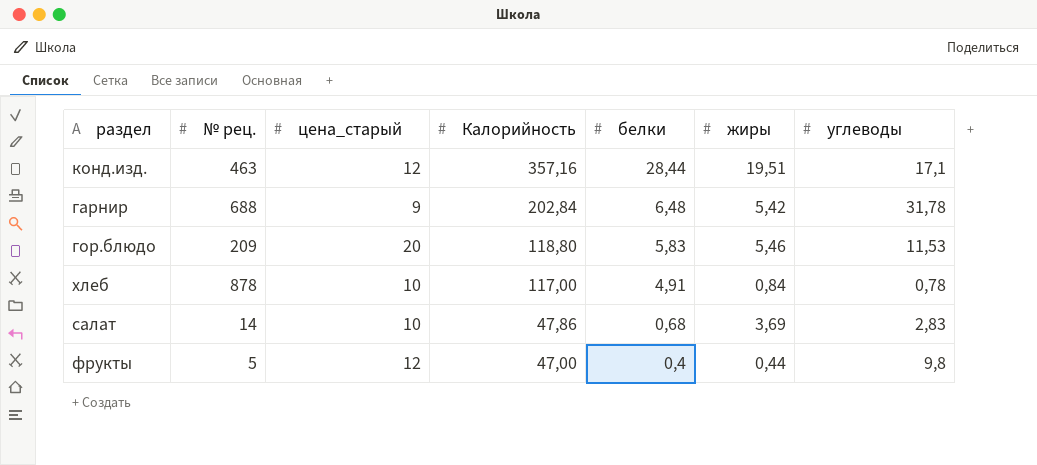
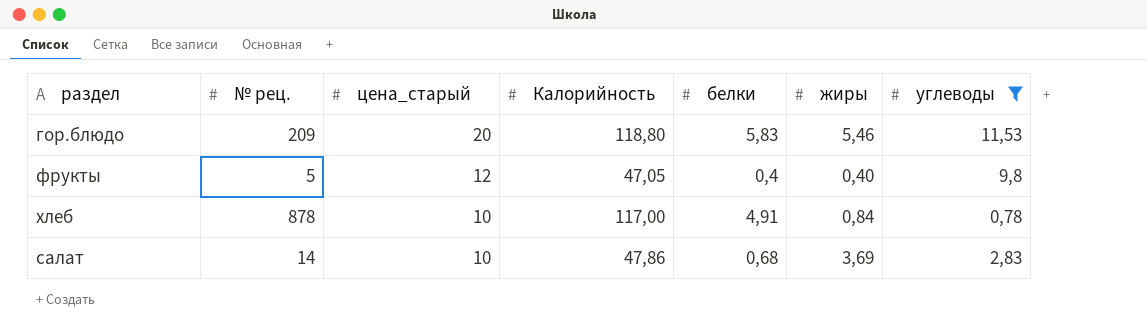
filter: none -> углеводы <= 11,53
row order: Калорийность descending -> цена_старый descending
фрукты | Калорийность: 47,00 -> 47,05
фрукты | жиры: 0,44 -> 0,40

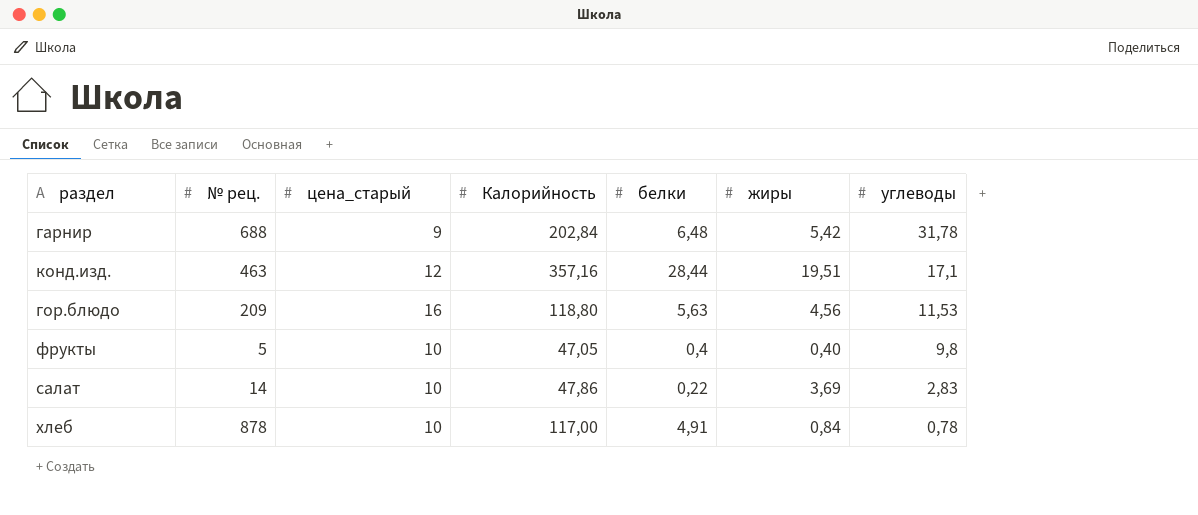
filter: углеводы <= 11,53 -> none
row order: цена_старый descending -> углеводы descending
гор.блюдо | цена_старый: 20 -> 16
гор.блюдо | белки: 5,83 -> 5,63
гор.блюдо | жиры: 5,46 -> 4,56
фрукты | цена_старый: 12 -> 10
салат | белки: 0,68 -> 0,22

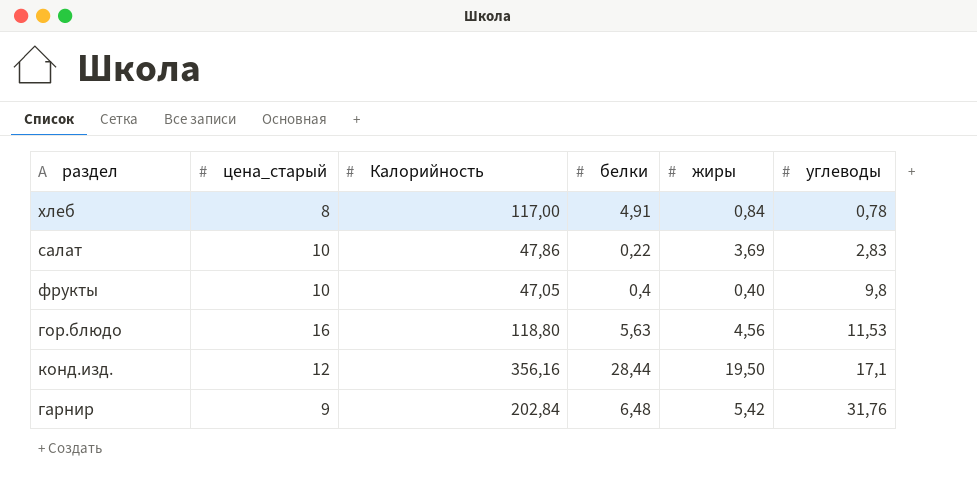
row order: углеводы descending -> углеводы ascending
column № рец. | position: 2 -> none
хлеб | цена_старый: 10 -> 8
конд.изд. | Калорийность: 357,16 -> 356,16
конд.изд. | жиры: 19,51 -> 19,50
гарнир | углеводы: 31,78 -> 31,76

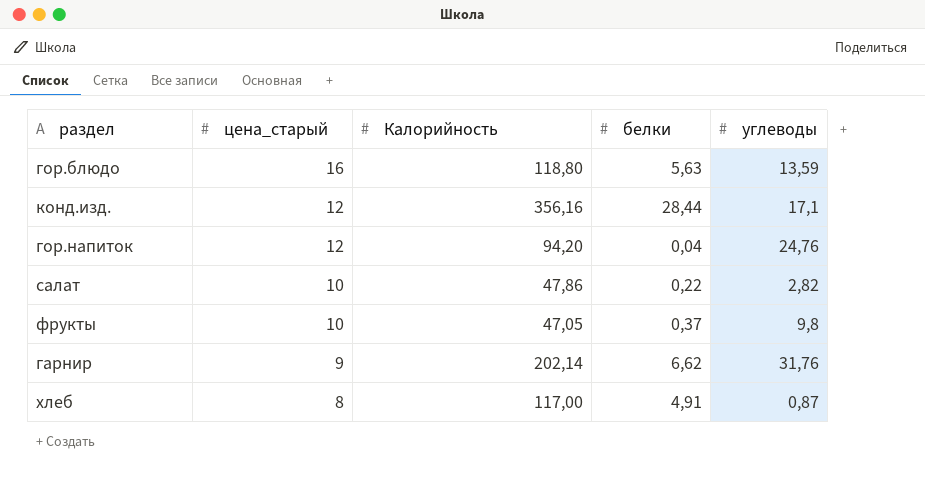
row order: углеводы ascending -> цена_старый descending
column жиры | position: 5 -> none
гор.блюдо | углеводы: 11,53 -> 13,59
row гор.напиток: none -> 12 | 94,20 | 0,04 | 24,76
салат | углеводы: 2,83 -> 2,82
фрукты | белки: 0,4 -> 0,37
гарнир | Калорийность: 202,84 -> 202,14
гарнир | белки: 6,48 -> 6,62
хлеб | углеводы: 0,78 -> 0,87

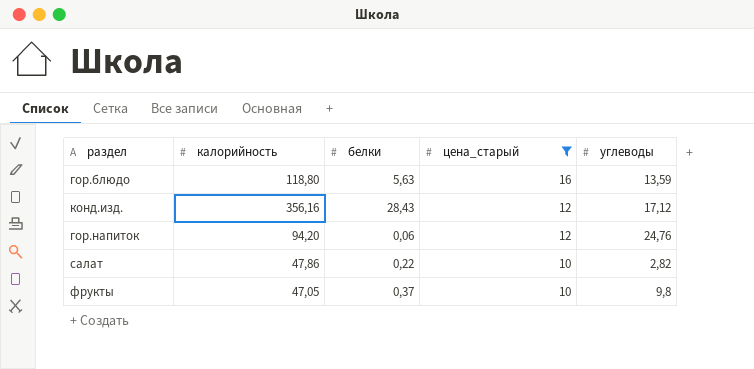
filter: none -> цена_старый >= 10
column name: Калорийность -> калорийность
column цена_старый | position: 2 -> 4
конд.изд. | белки: 28,44 -> 28,43
конд.изд. | углеводы: 17,1 -> 17,12
гор.напиток | белки: 0,04 -> 0,06

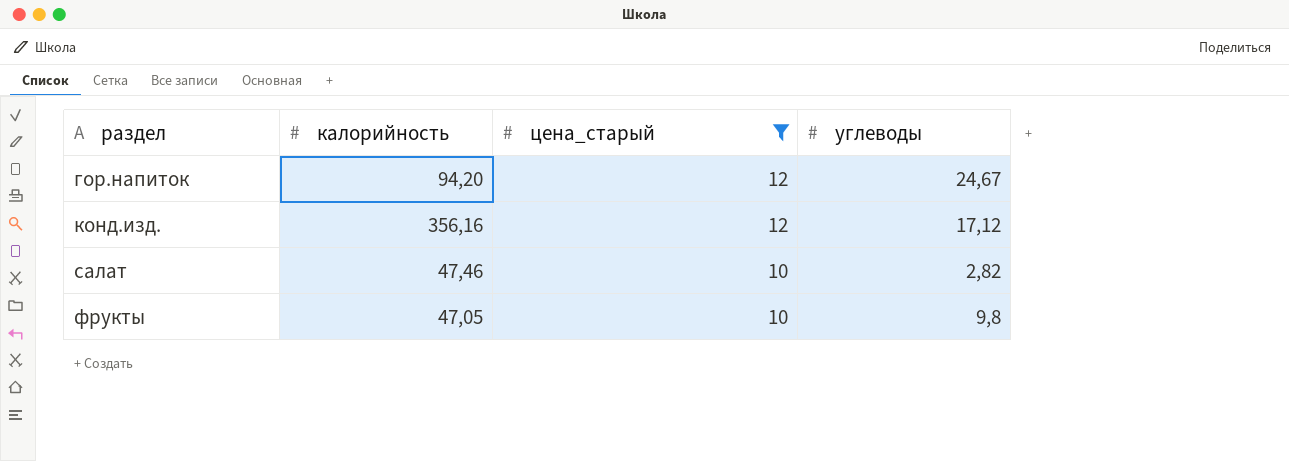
row order: цена_старый descending -> раздел ascending
column белки | position: 3 -> none
row гор.блюдо: 118,80 | 5,63 | 16 | 13,59 -> none
гор.напиток | углеводы: 24,76 -> 24,67
салат | калорийность: 47,86 -> 47,46

